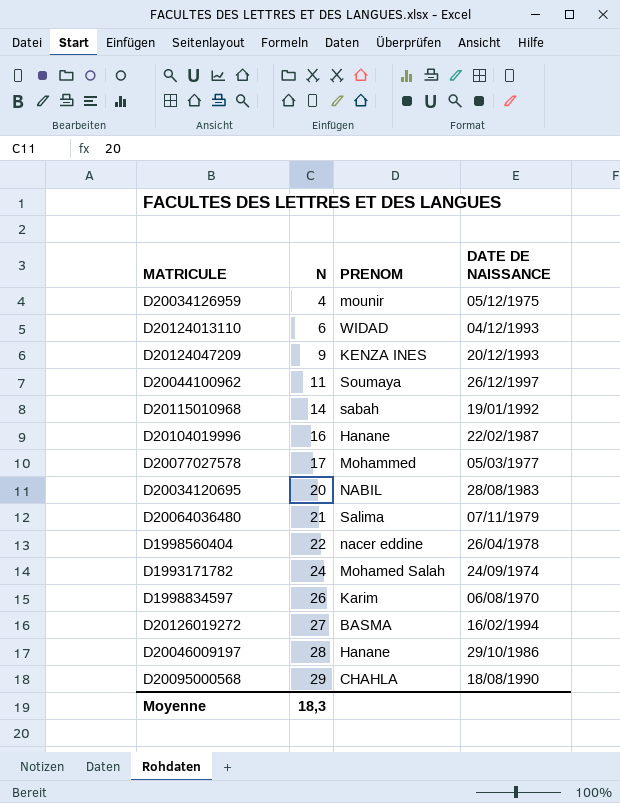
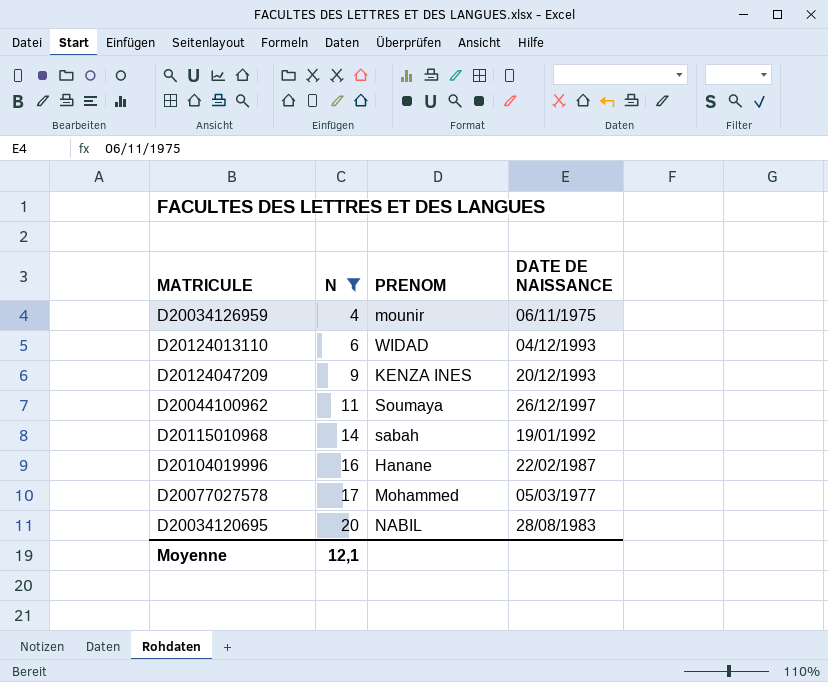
filter: none -> N <= 20
D20034126959 | DATE DE NAISSANCE: 05/12/1975 -> 06/11/1975
Moyenne | N: 18,3 -> 12,1

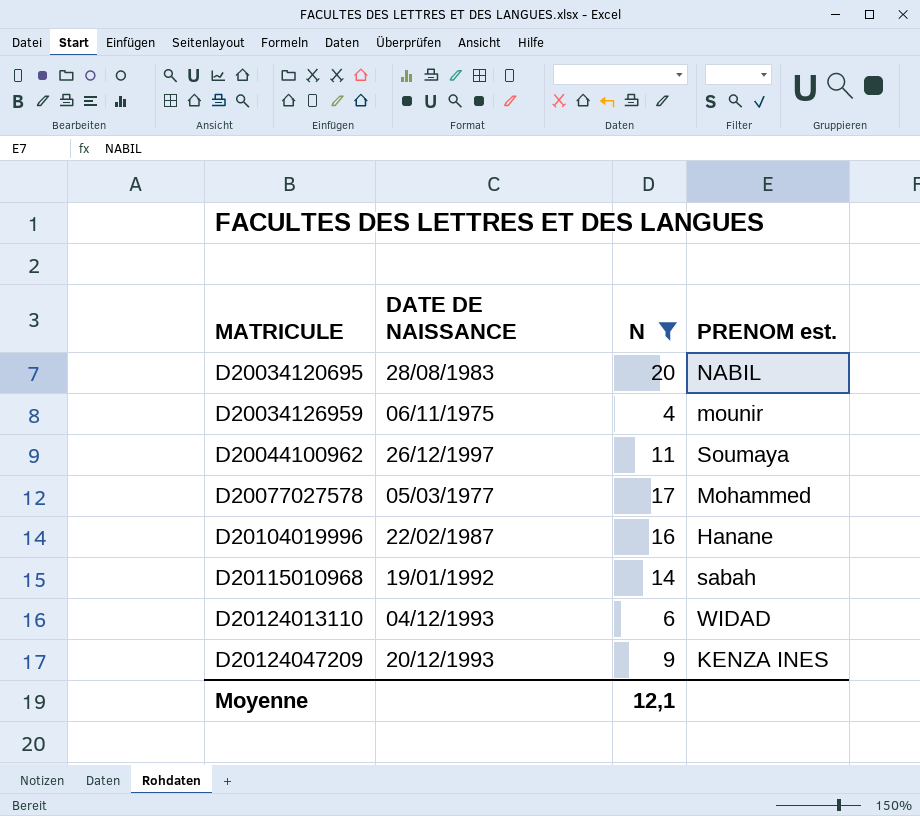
row order: N ascending -> MATRICULE ascending
column DATE DE NAISSANCE | position: 4 -> 2
column name: PRENOM -> PRENOM est.

